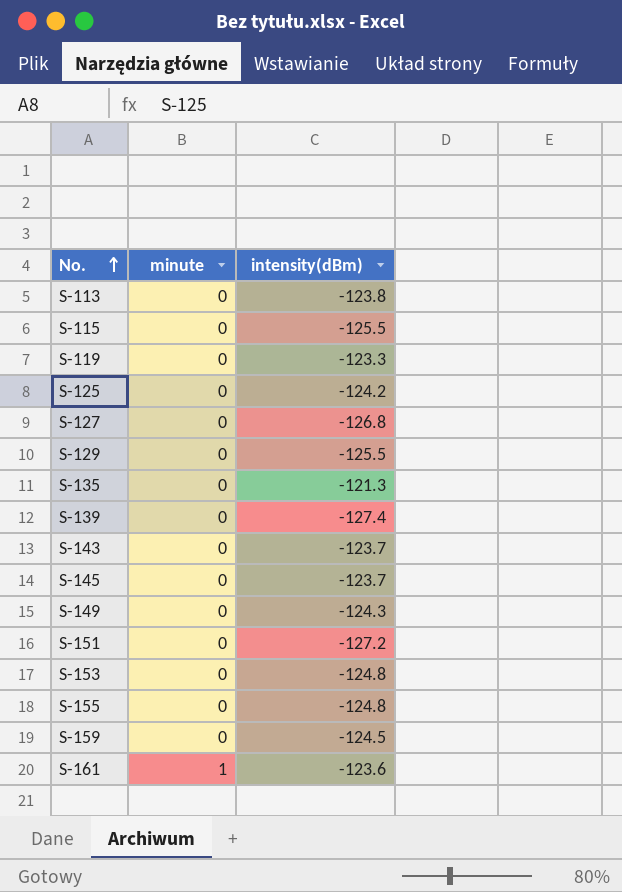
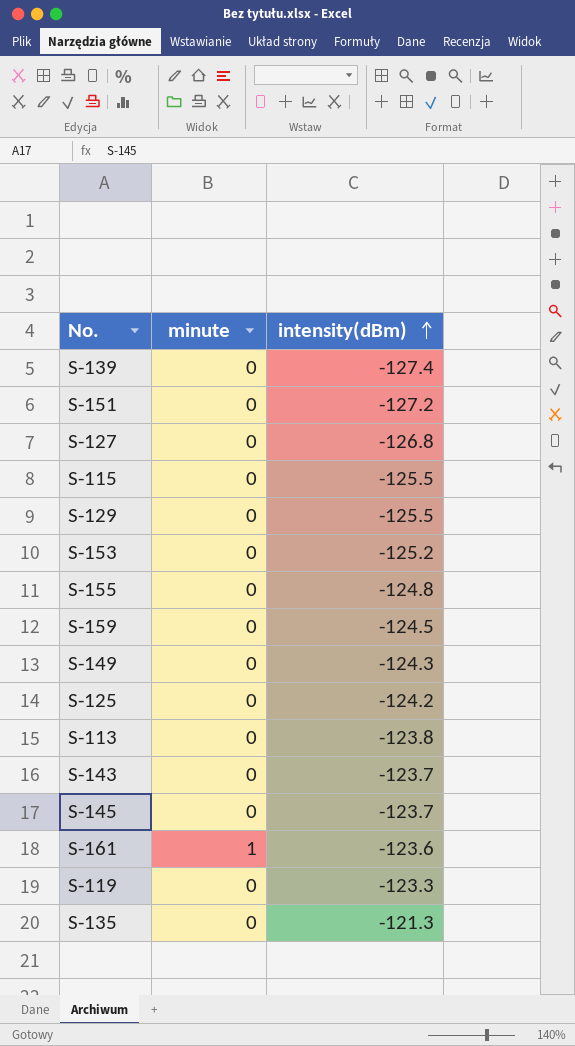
row order: No. ascending -> intensity(dBm) ascending
S-153 | intensity(dBm): -124.8 -> -125.2

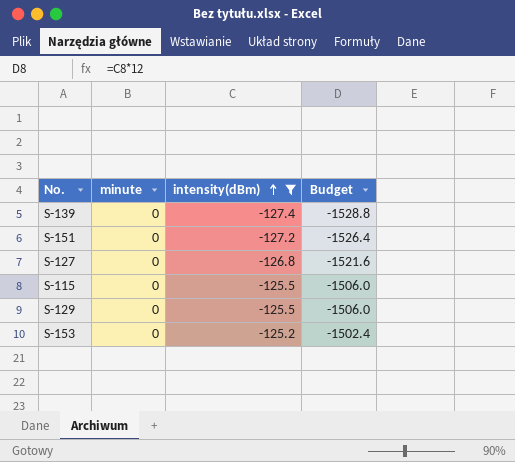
filter: none -> intensity(dBm) <= -125.2
column Budget | formula: none -> [intensity(dBm)] * 12

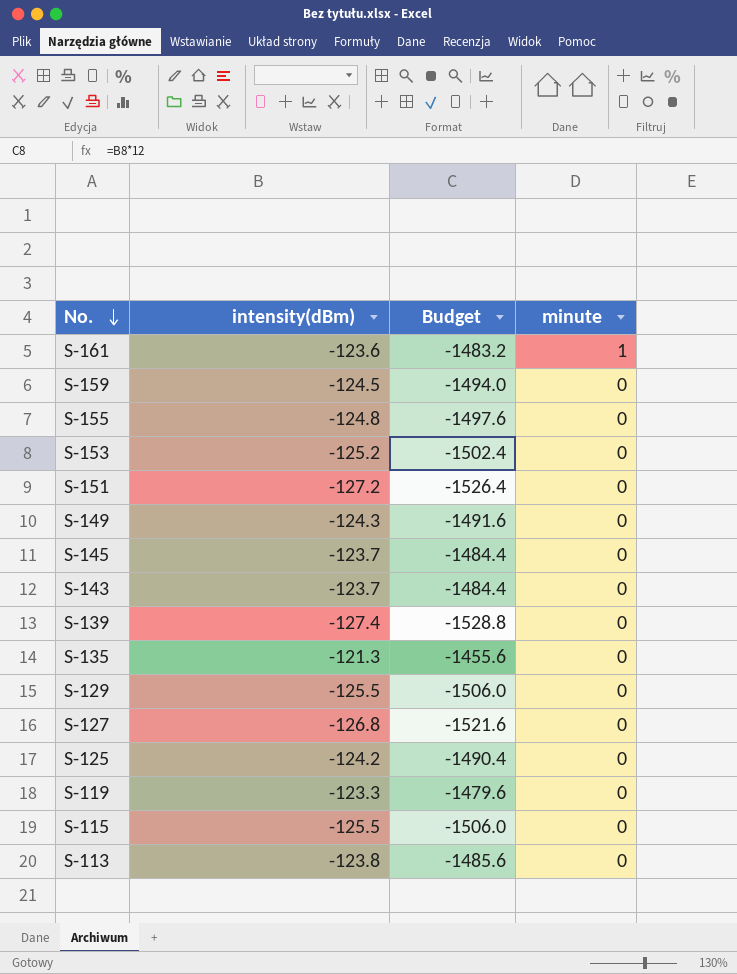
filter: intensity(dBm) <= -125.2 -> none
row order: intensity(dBm) ascending -> No. descending
column minute | position: 2 -> 4

